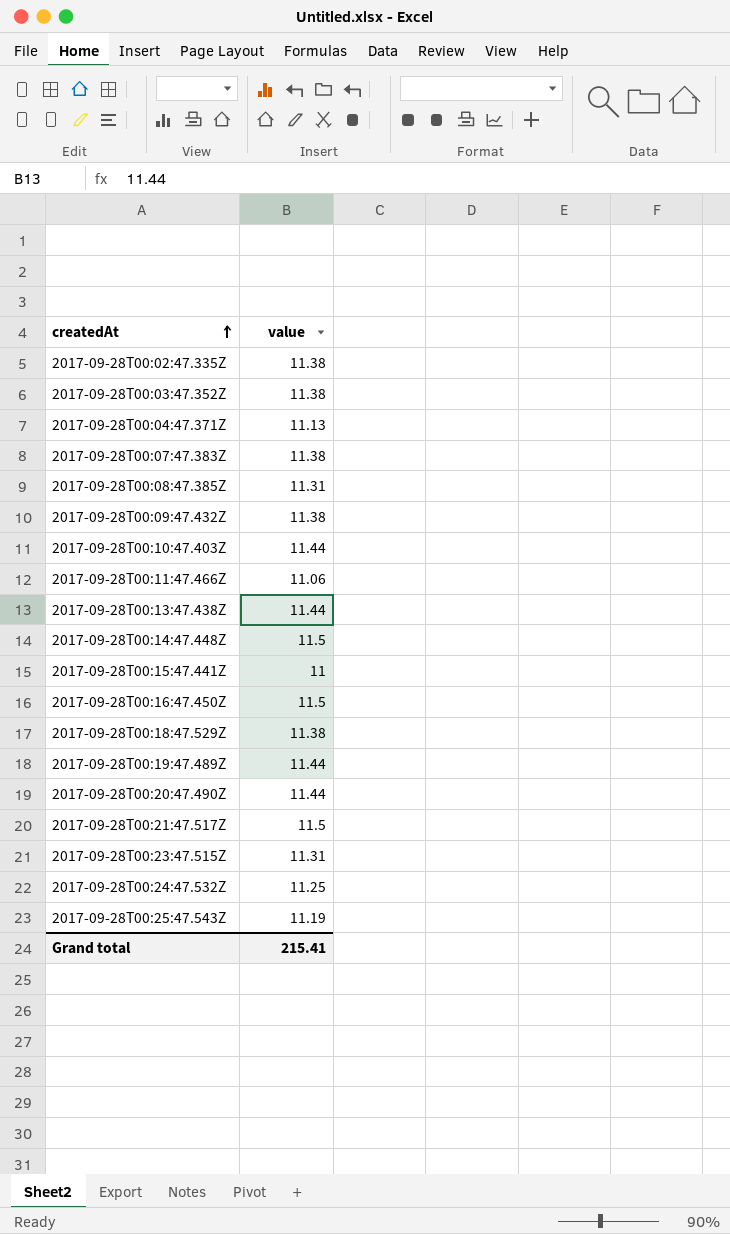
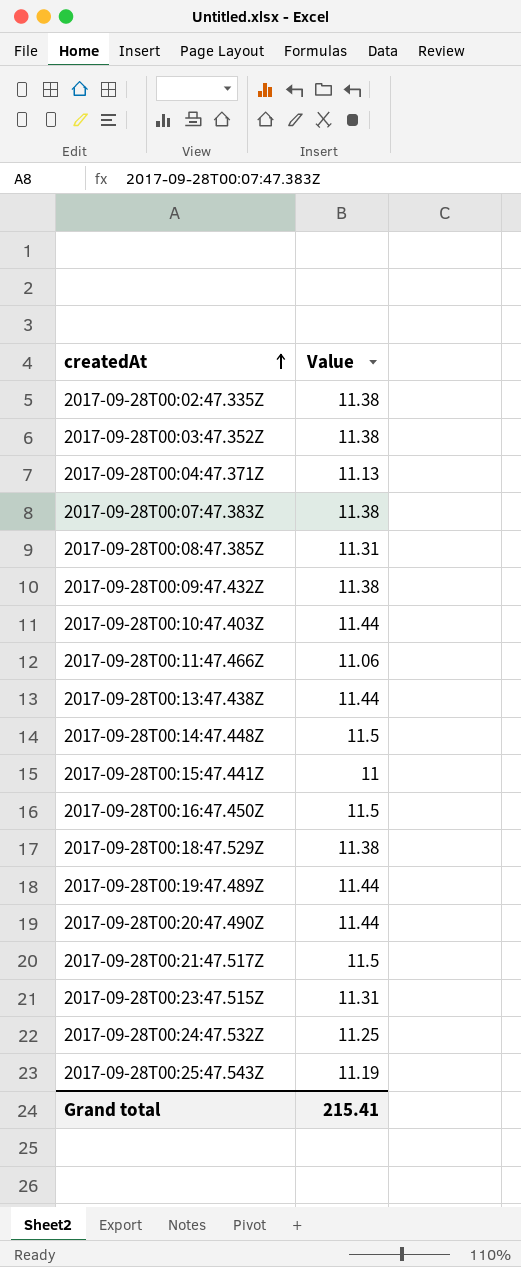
column name: value -> Value

